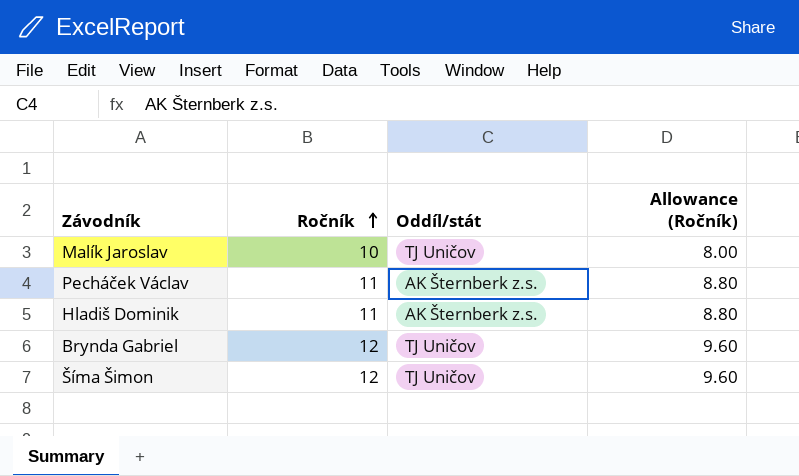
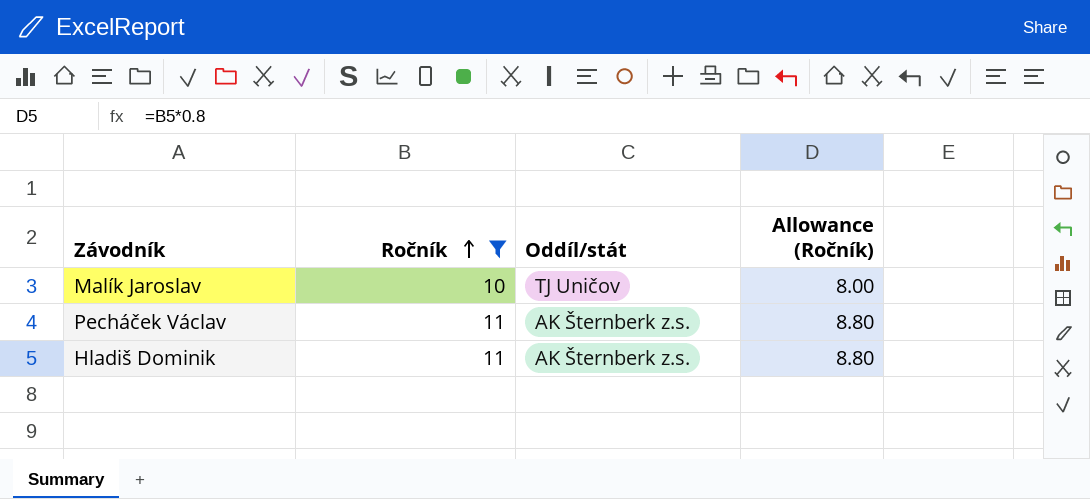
filter: none -> Ročník != 12

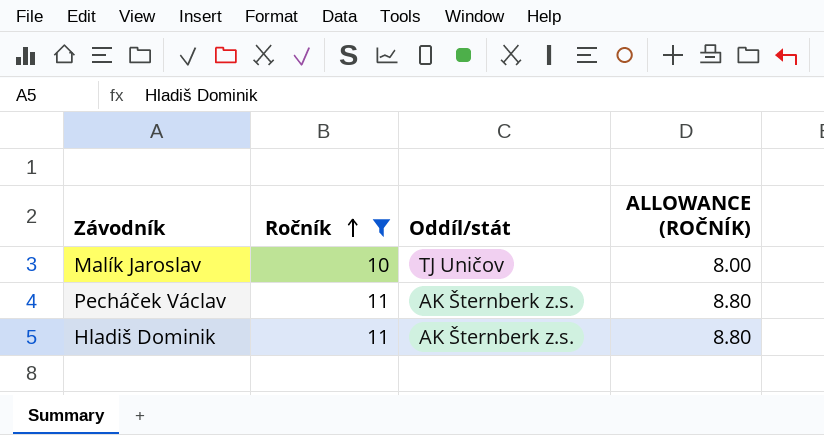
column name: Allowance (Ročník) -> ALLOWANCE (ROČNÍK)

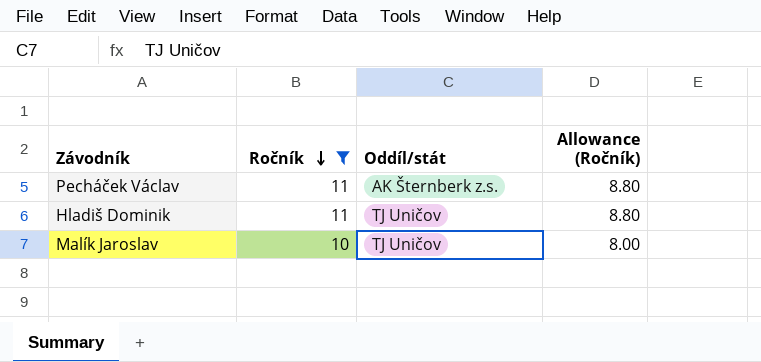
row order: Ročník ascending -> Ročník descending
column name: ALLOWANCE (ROČNÍK) -> Allowance (Ročník)
Hladiš Dominik | Oddíl/stát: AK Šternberk z.s. -> TJ Uničov

